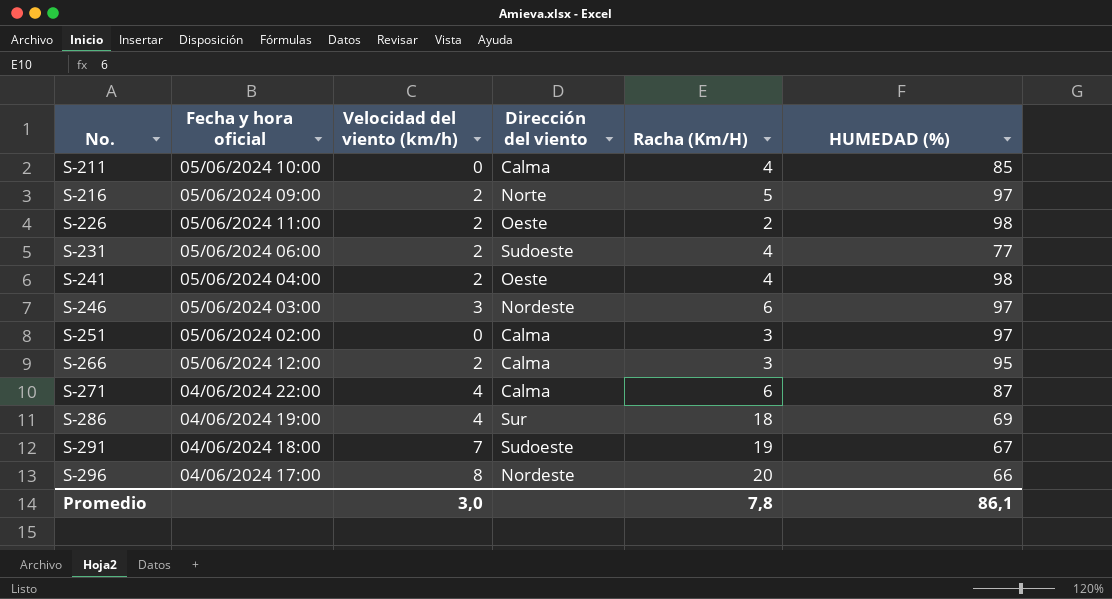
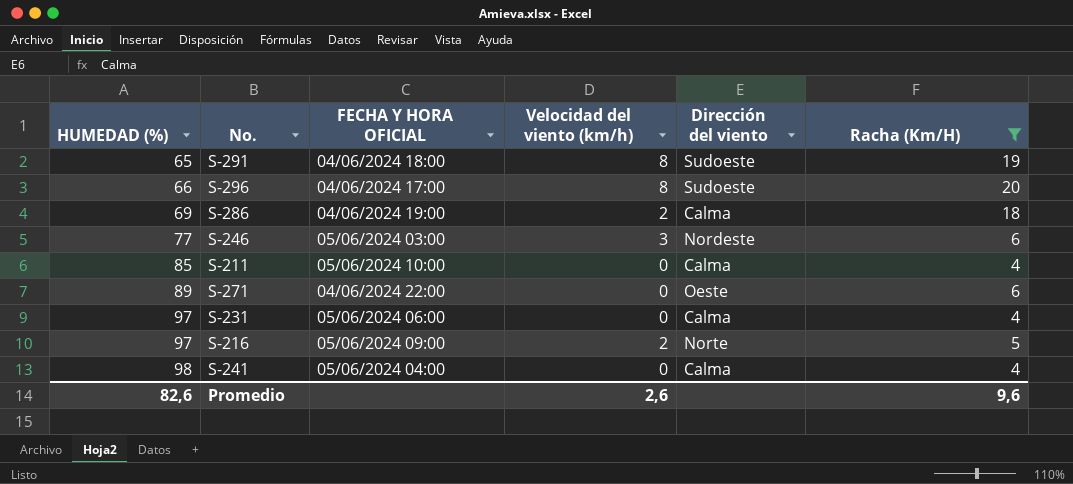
filter: none -> Racha (Km/H) >= 4
row order: No. ascending -> HUMEDAD (%) ascending
column HUMEDAD (%) | position: 6 -> 1
column name: Fecha y hora oficial -> FECHA Y HORA OFICIAL
S-291 | HUMEDAD (%): 67 -> 65
S-291 | Velocidad del viento (km/h): 7 -> 8
S-296 | Dirección del viento: Nordeste -> Sudoeste
S-286 | Velocidad del viento (km/h): 4 -> 2
S-286 | Dirección del viento: Sur -> Calma
S-246 | HUMEDAD (%): 97 -> 77
S-271 | HUMEDAD (%): 87 -> 89
S-271 | Velocidad del viento (km/h): 4 -> 0
S-271 | Dirección del viento: Calma -> Oeste
S-231 | HUMEDAD (%): 77 -> 97
S-231 | Velocidad del viento (km/h): 2 -> 0
S-231 | Dirección del viento: Sudoeste -> Calma
S-241 | Velocidad del viento (km/h): 2 -> 0
S-241 | Dirección del viento: Oeste -> Calma
Promedio | HUMEDAD (%): 86,1 -> 82,6
Promedio | Velocidad del viento (km/h): 3,0 -> 2,6
Promedio | Racha (Km/H): 7,8 -> 9,6

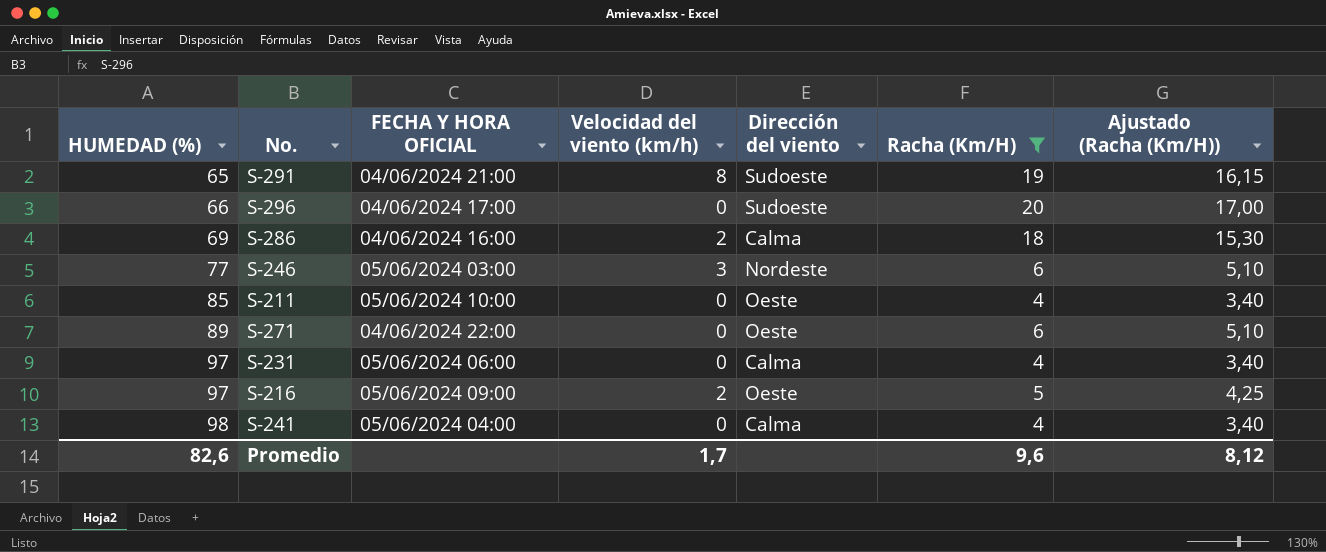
column Ajustado (Racha (Km/H)) | formula: none -> [Racha (Km/H)] * 0,85
S-291 | FECHA Y HORA OFICIAL: 04/06/2024 18:00 -> 04/06/2024 21:00
S-296 | Velocidad del viento (km/h): 8 -> 0
S-286 | FECHA Y HORA OFICIAL: 04/06/2024 19:00 -> 04/06/2024 16:00
S-211 | Dirección del viento: Calma -> Oeste
S-216 | Dirección del viento: Norte -> Oeste
Promedio | Velocidad del viento (km/h): 2,6 -> 1,7

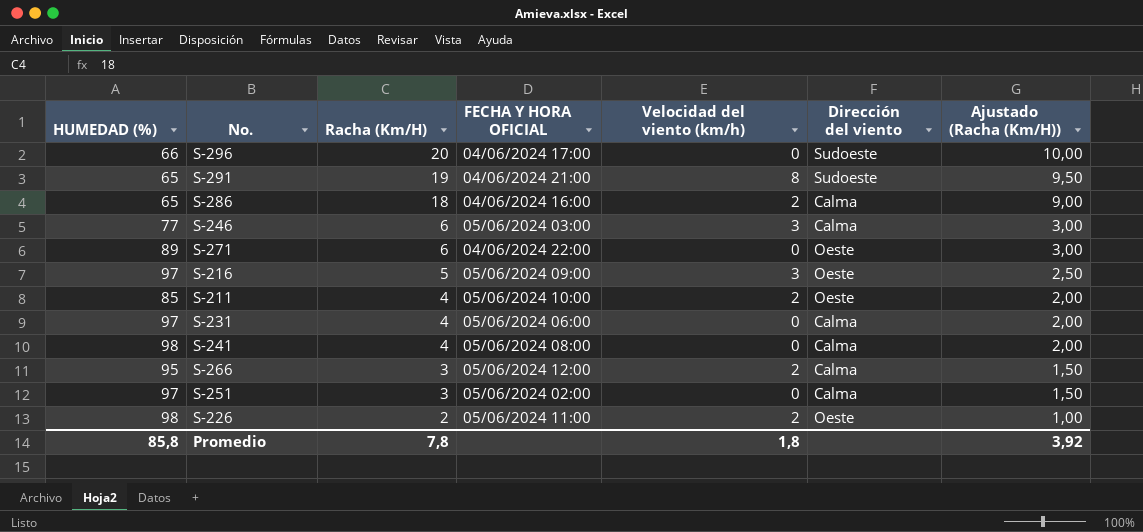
filter: Racha (Km/H) >= 4 -> none
row order: HUMEDAD (%) ascending -> Racha (Km/H) descending
column Racha (Km/H) | position: 6 -> 3
column Ajustado (Racha (Km/H)) | formula: [Racha (Km/H)] * 0,85 -> [Racha (Km/H)] * 0,5
S-286 | HUMEDAD (%): 69 -> 65
S-246 | Dirección del viento: Nordeste -> Calma
S-216 | Velocidad del viento (km/h): 2 -> 3
S-211 | Velocidad del viento (km/h): 0 -> 2
S-241 | FECHA Y HORA OFICIAL: 05/06/2024 04:00 -> 05/06/2024 08:00
Promedio | HUMEDAD (%): 82,6 -> 85,8
Promedio | Racha (Km/H): 9,6 -> 7,8
Promedio | Velocidad del viento (km/h): 1,7 -> 1,8
Promedio | Ajustado (Racha (Km/H)): 8,12 -> 3,92

